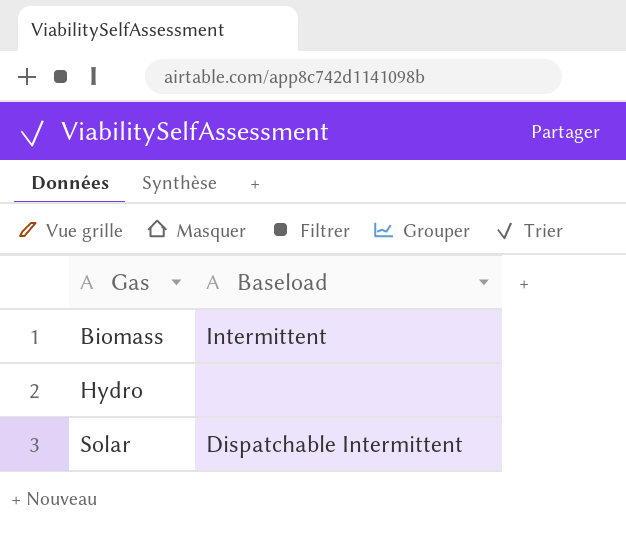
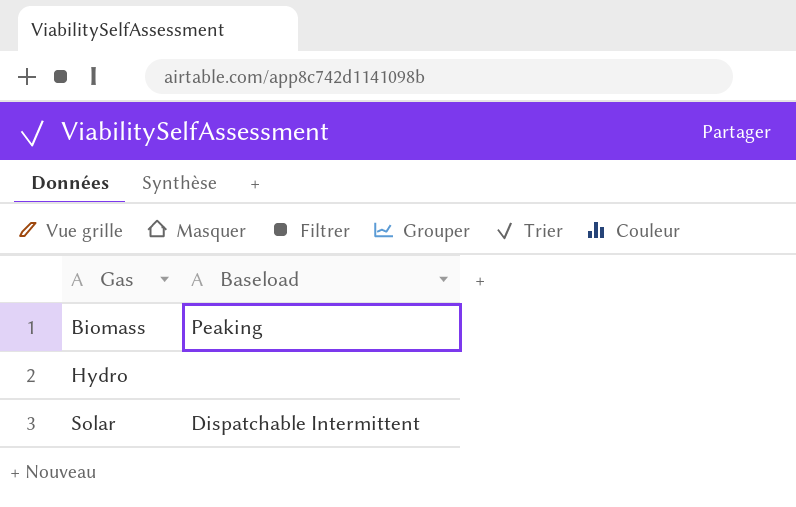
Biomass | Baseload: Intermittent -> Peaking

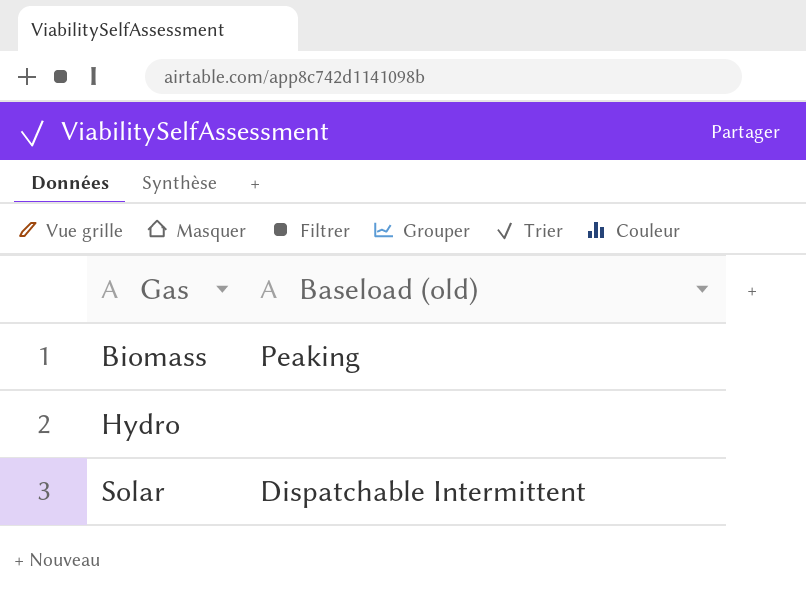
column name: Baseload -> Baseload (old)

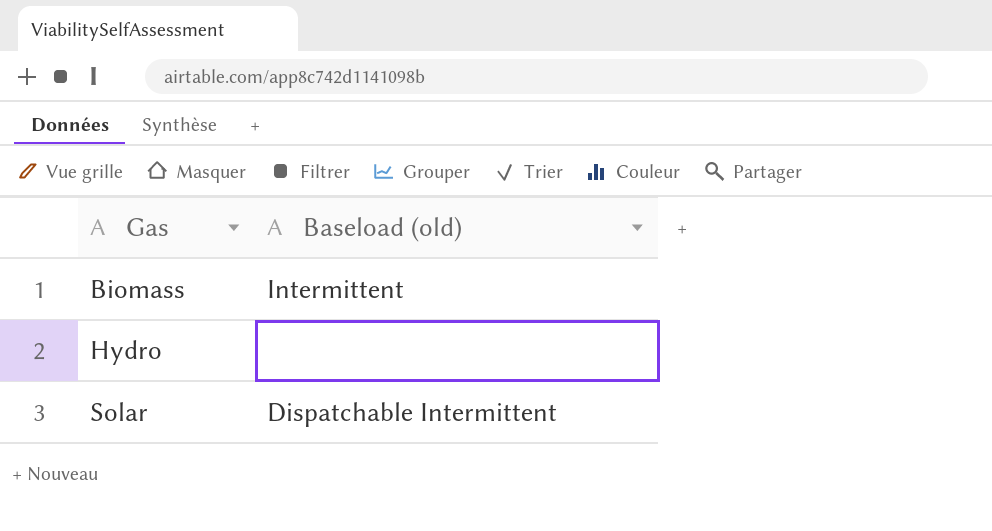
Biomass | Baseload (old): Peaking -> Intermittent

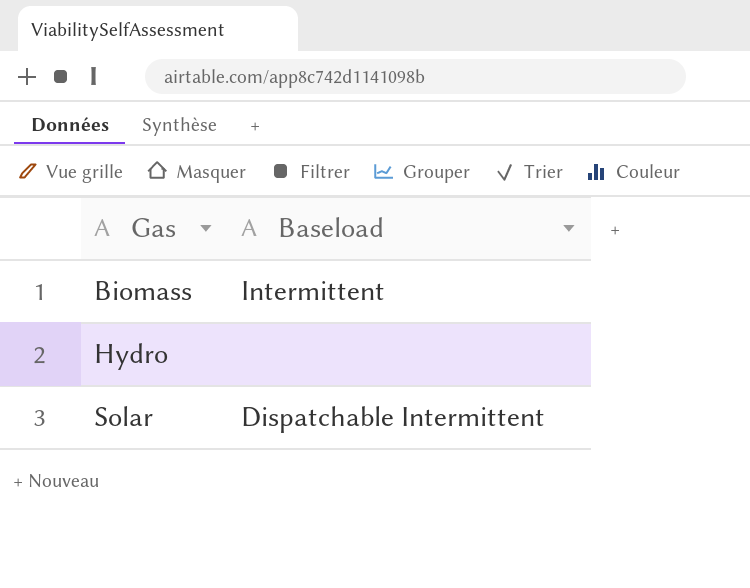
column name: Baseload (old) -> Baseload

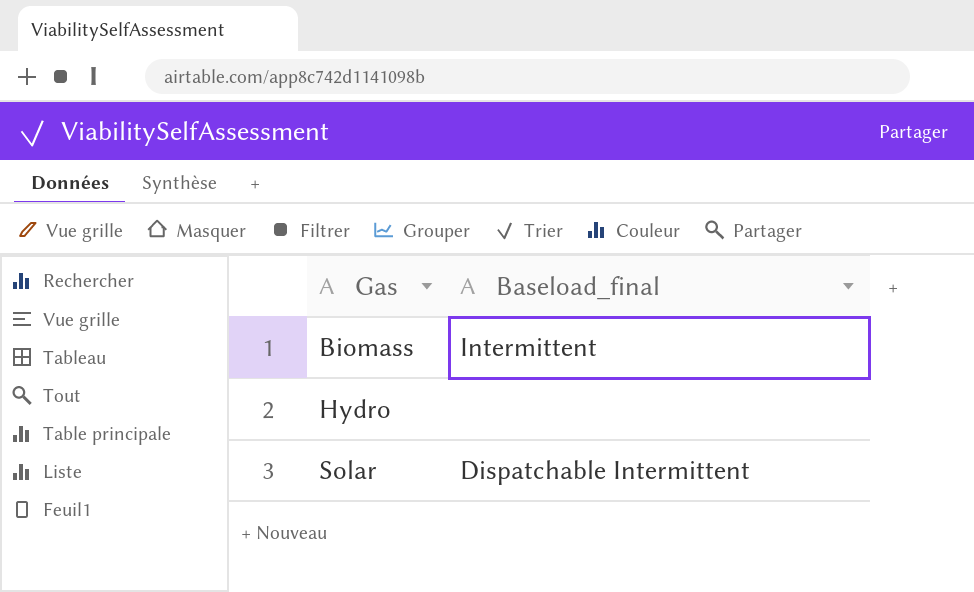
column name: Baseload -> Baseload_final

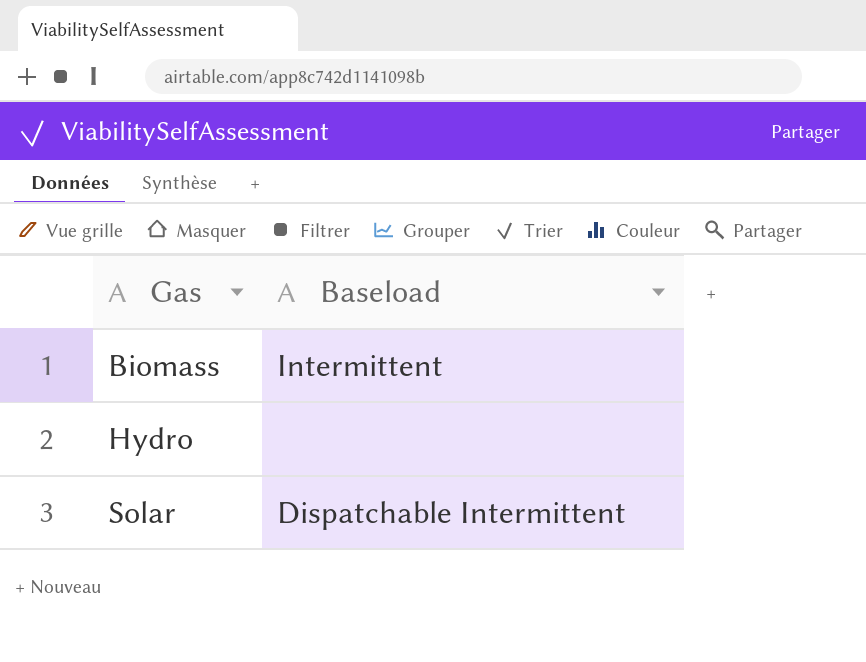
column name: Baseload_final -> Baseload

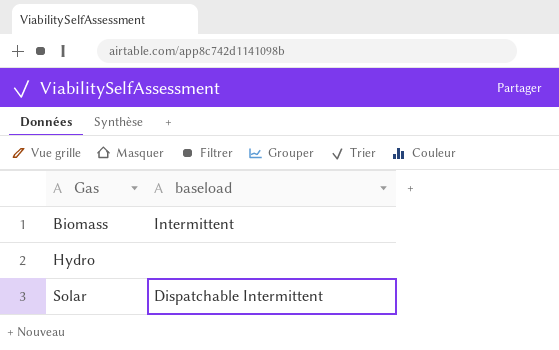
column name: Baseload -> baseload

